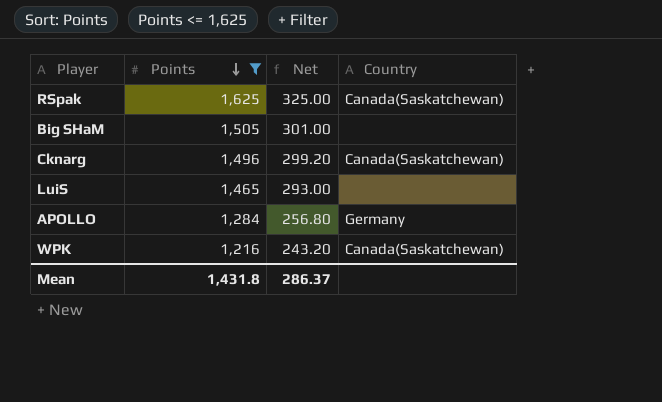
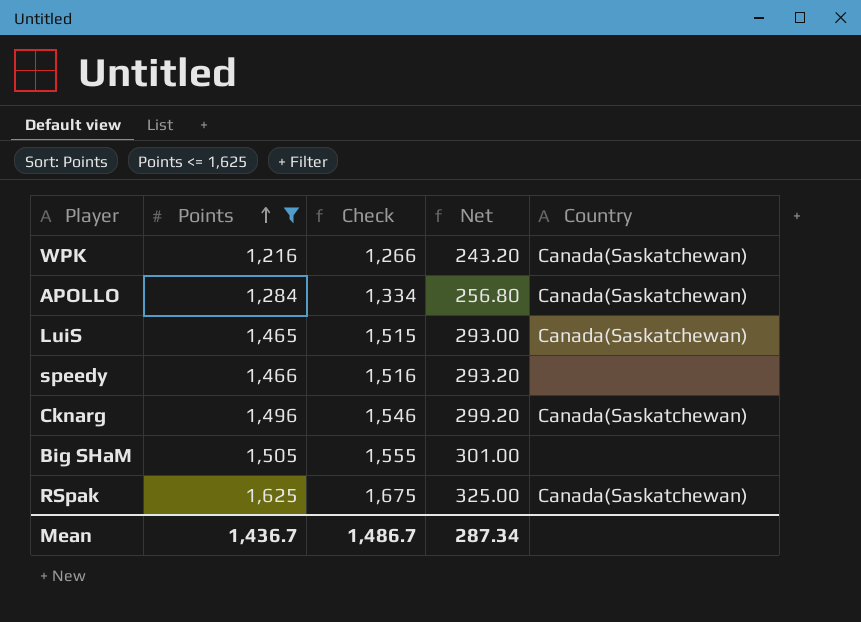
row order: Points descending -> Points ascending
column Check | formula: none -> [Points] + 50
APOLLO | Country: Germany -> Canada(Saskatchewan)
LuiS | Country: none -> Canada(Saskatchewan)
row speedy: none -> 1,466 | 1,516 | 293.20 | none
Mean | Points: 1,431.8 -> 1,436.7
Mean | Net: 286.37 -> 287.34

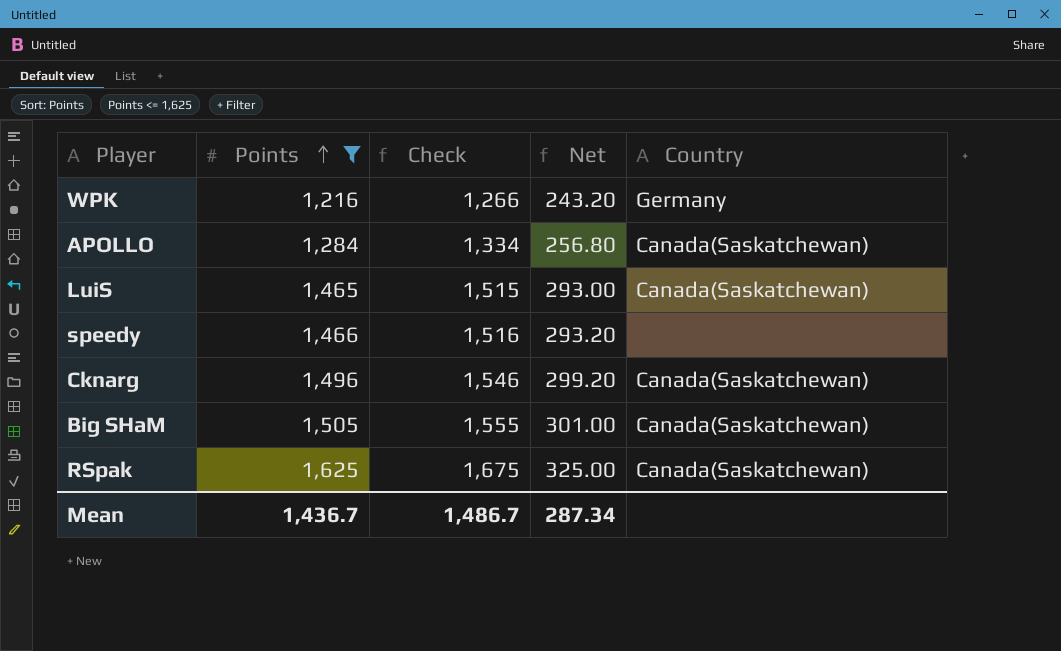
WPK | Country: Canada(Saskatchewan) -> Germany
Big SHaM | Country: none -> Canada(Saskatchewan)

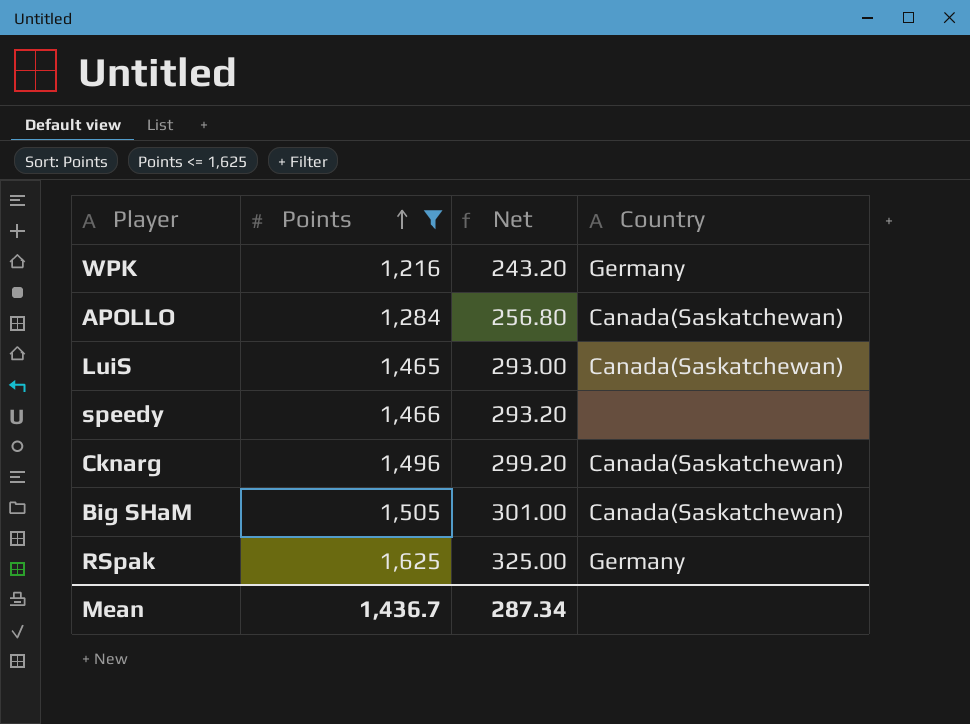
column Check | formula: [Points] + 50 -> none
RSpak | Country: Canada(Saskatchewan) -> Germany

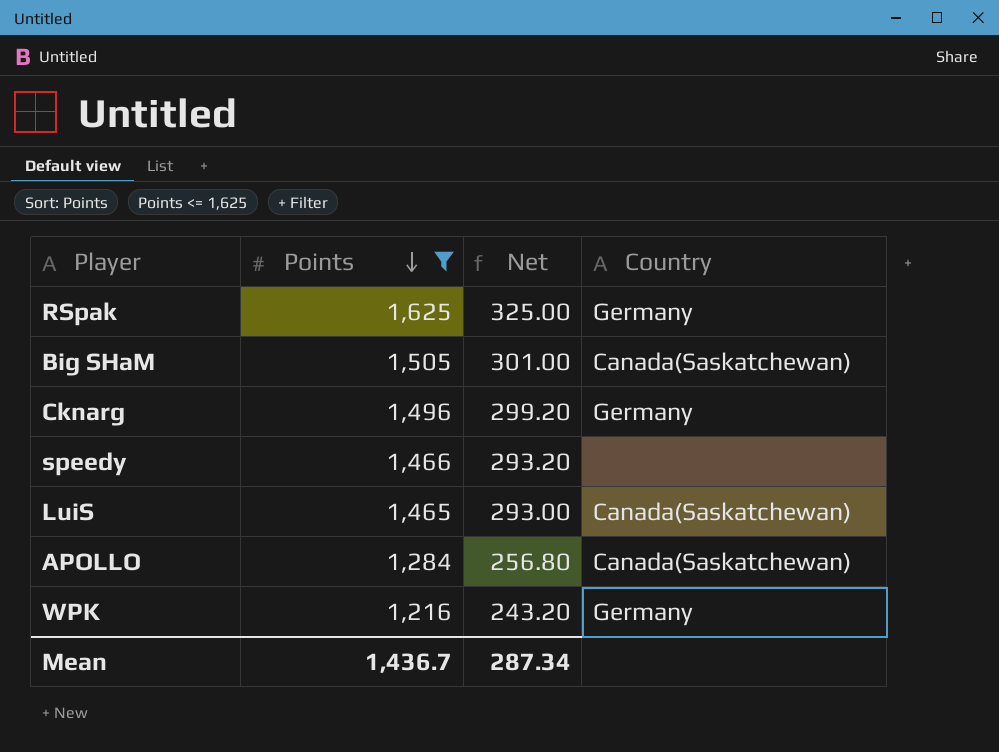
row order: Points ascending -> Points descending
Cknarg | Country: Canada(Saskatchewan) -> Germany

